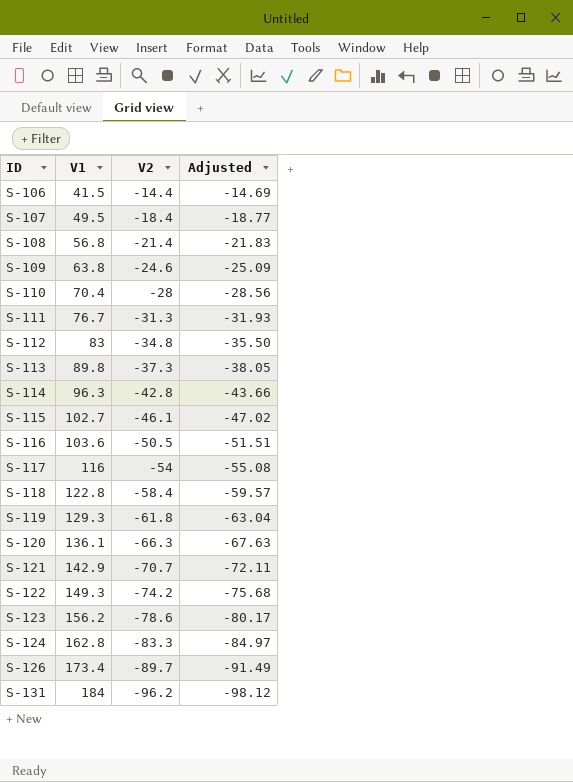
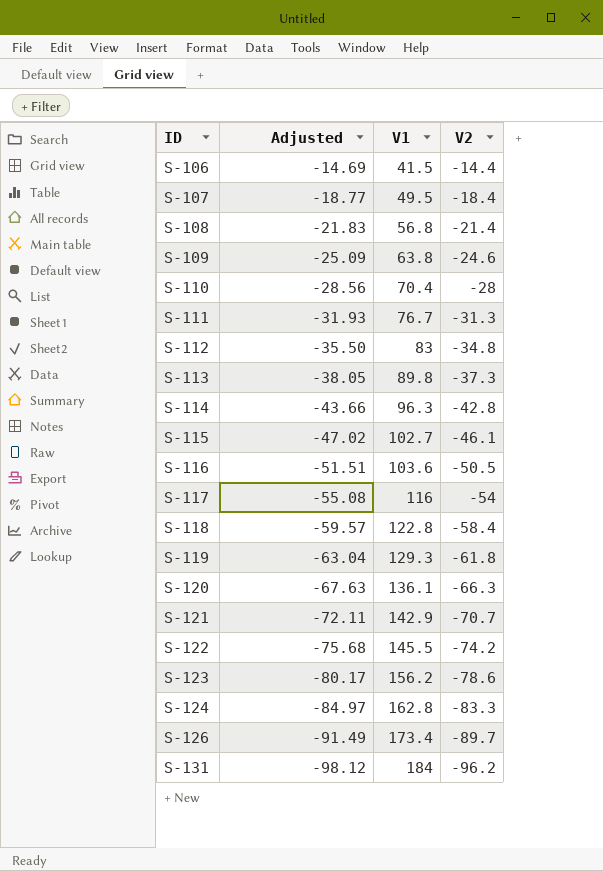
column Adjusted | position: 4 -> 2
S-122 | V1: 149.3 -> 145.5

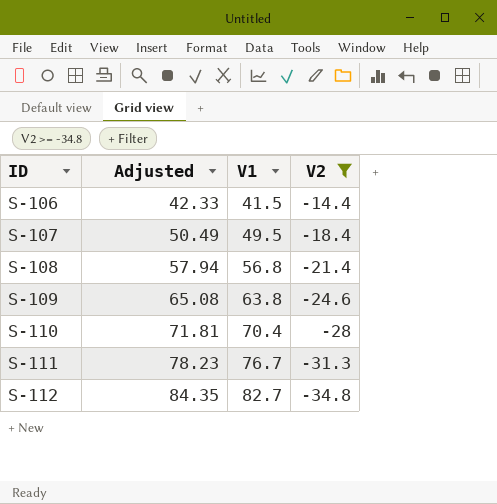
filter: none -> V2 >= -34.8
column Adjusted | formula: [V2] * 1.02 -> [V1] * 1.02
S-112 | V1: 83 -> 82.7

